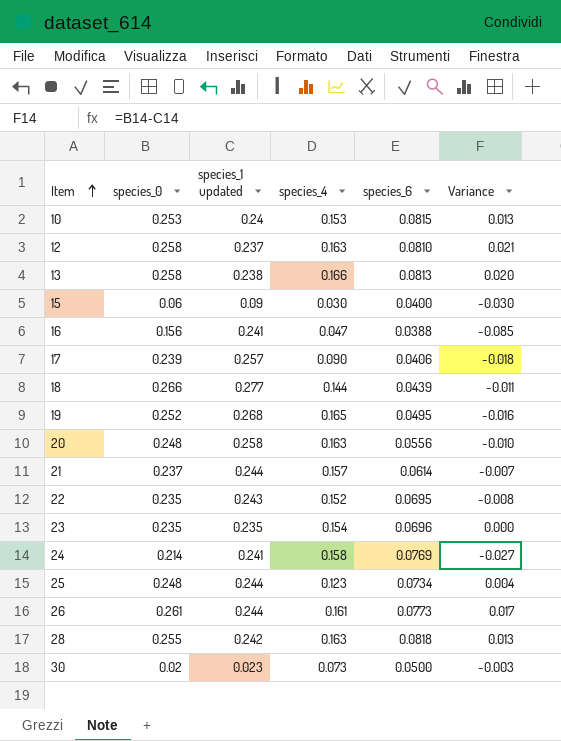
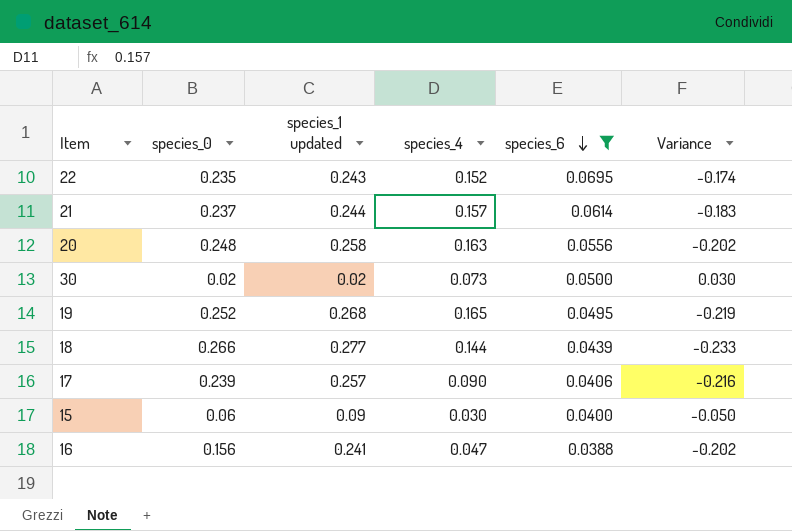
filter: none -> species_6 <= 0.0695
row order: Item ascending -> species_6 descending
column Variance | formula: [species_0] - [species_1 updated] -> [species_6] - [species_1 updated]
30 | species_1 updated: 0.023 -> 0.02

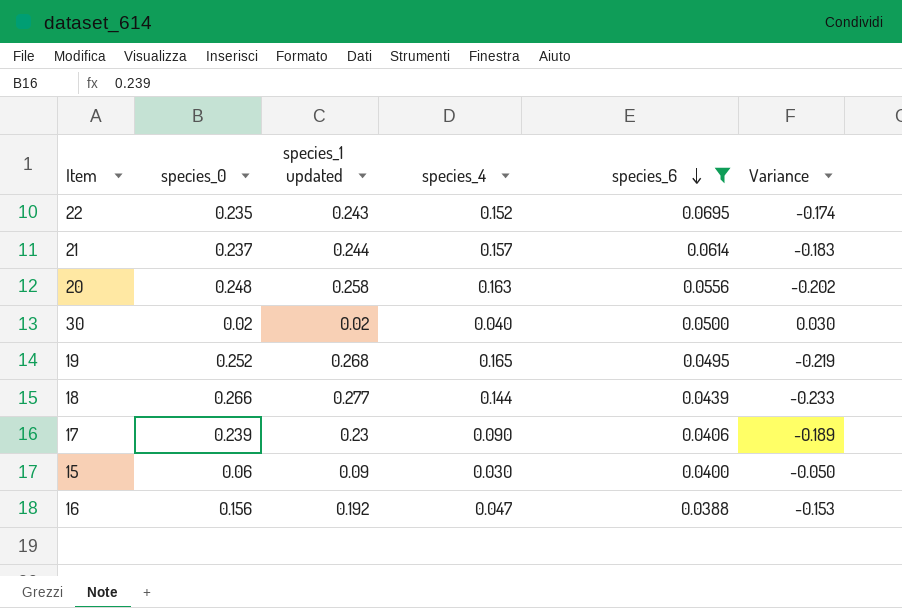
30 | species_4: 0.073 -> 0.040
17 | species_1 updated: 0.257 -> 0.23
17 | Variance: -0.216 -> -0.189
16 | species_1 updated: 0.241 -> 0.192
16 | Variance: -0.202 -> -0.153

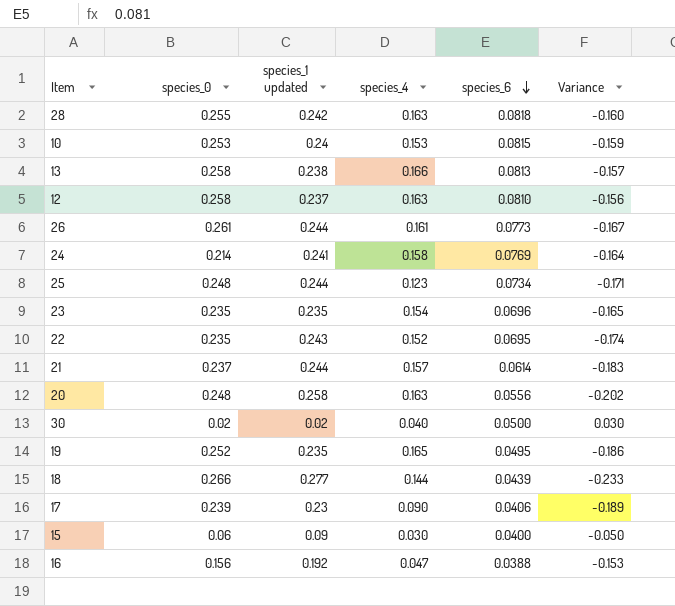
filter: species_6 <= 0.0695 -> none
19 | species_1 updated: 0.268 -> 0.235
19 | Variance: -0.219 -> -0.186

